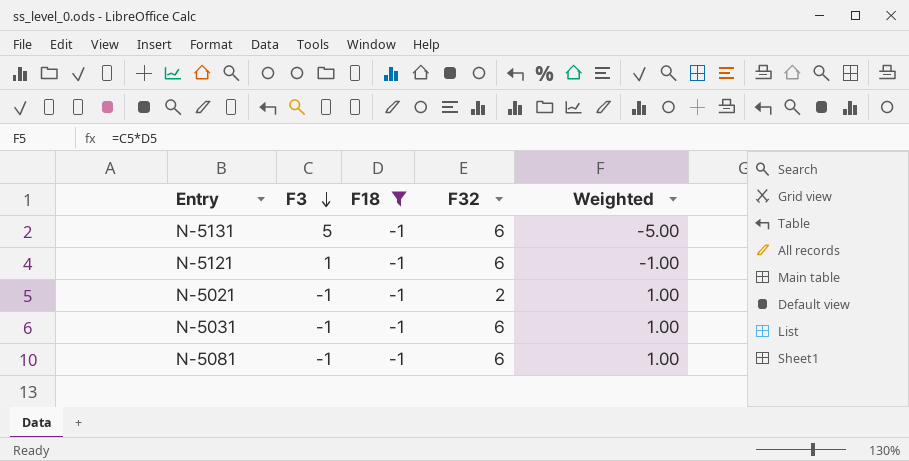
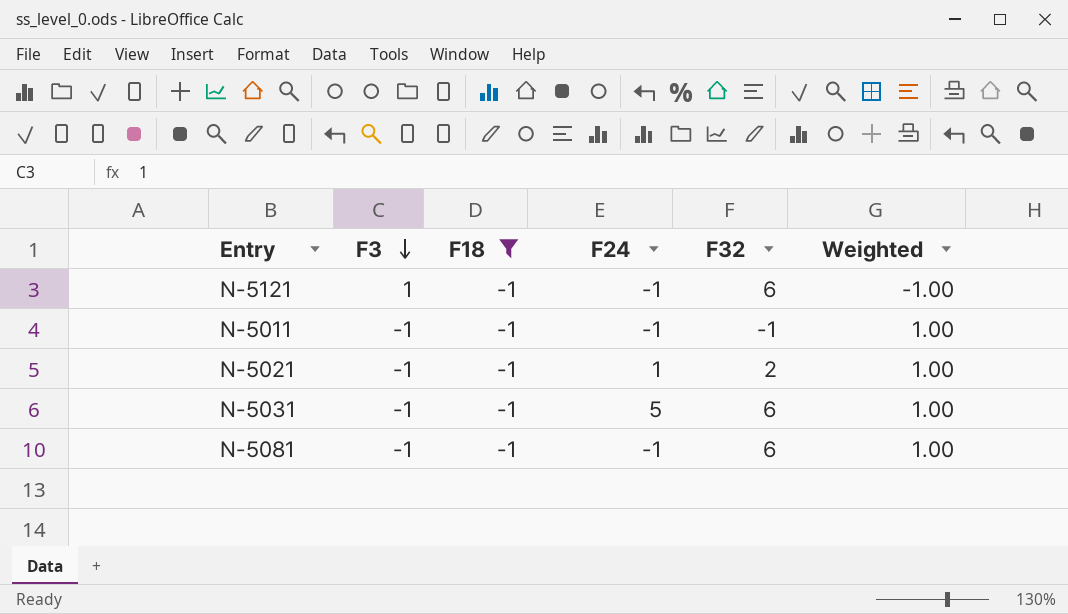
column F24 | position: none -> 4
row N-5131: 5 | -1 | 6 | -5.00 -> none
row N-5011: none -> -1 | -1 | -1 | -1 | 1.00

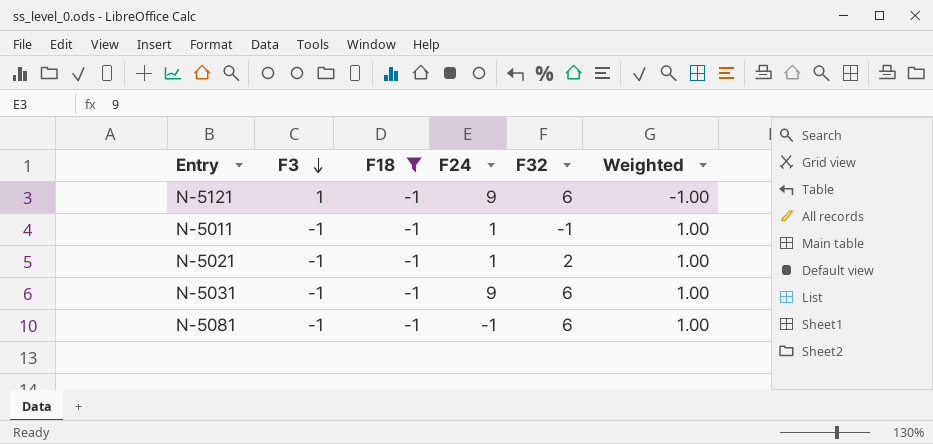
N-5121 | F24: -1 -> 9
N-5011 | F24: -1 -> 1
N-5031 | F24: 5 -> 9

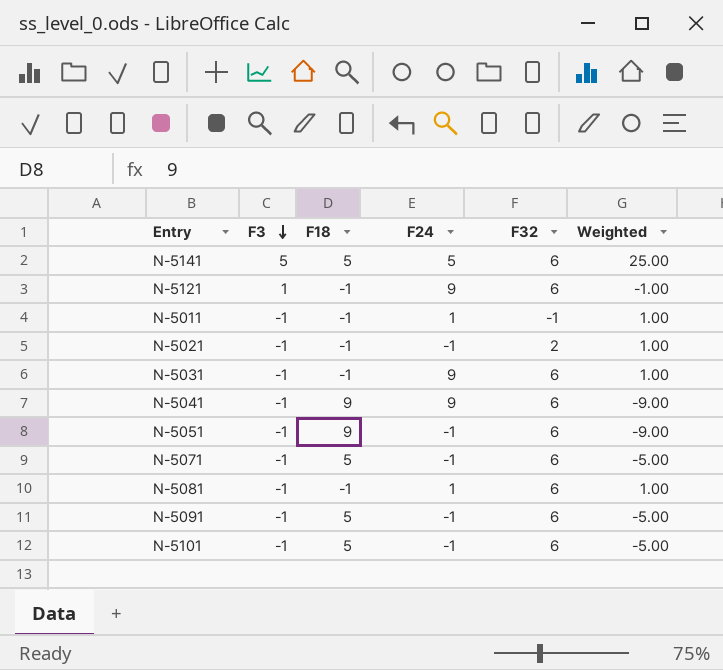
filter: F18 = -1 -> none
N-5021 | F24: 1 -> -1
N-5081 | F24: -1 -> 1

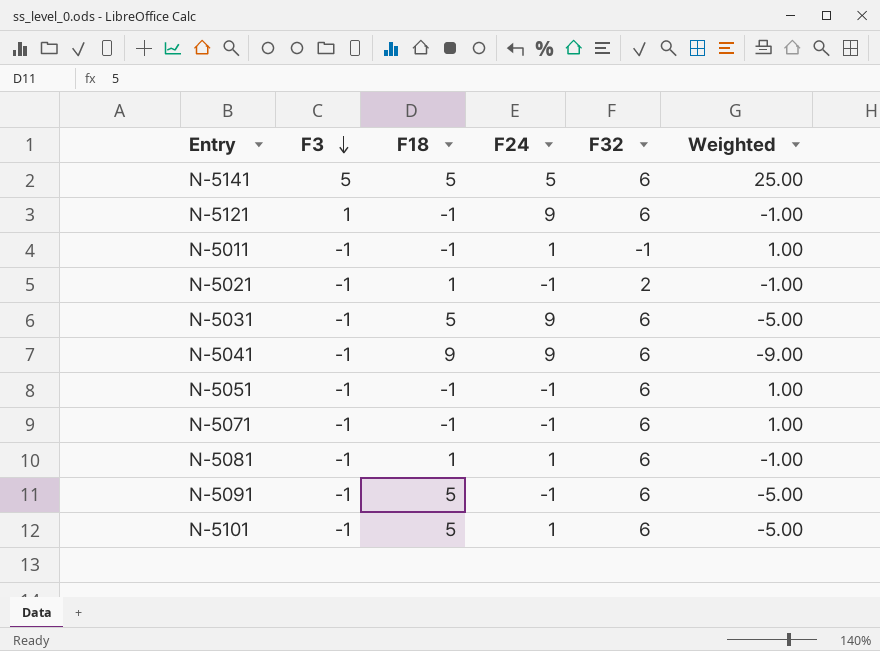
N-5021 | F18: -1 -> 1
N-5021 | Weighted: 1.00 -> -1.00
N-5031 | F18: -1 -> 5
N-5031 | Weighted: 1.00 -> -5.00
N-5051 | F18: 9 -> -1
N-5051 | Weighted: -9.00 -> 1.00
N-5071 | F18: 5 -> -1
N-5071 | Weighted: -5.00 -> 1.00
N-5081 | F18: -1 -> 1
N-5081 | Weighted: 1.00 -> -1.00
N-5101 | F24: -1 -> 1

